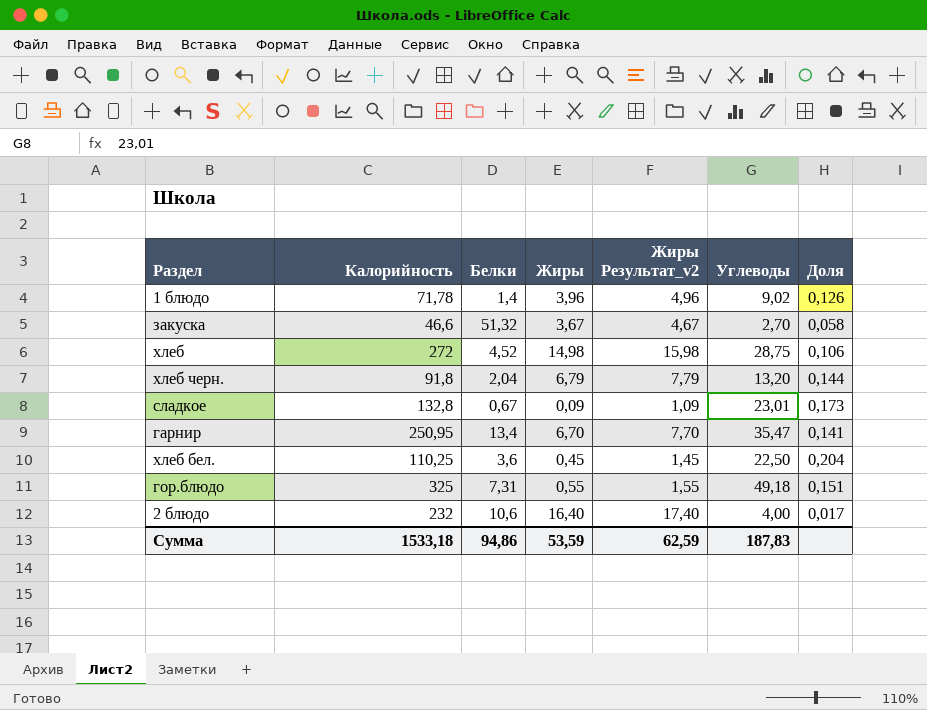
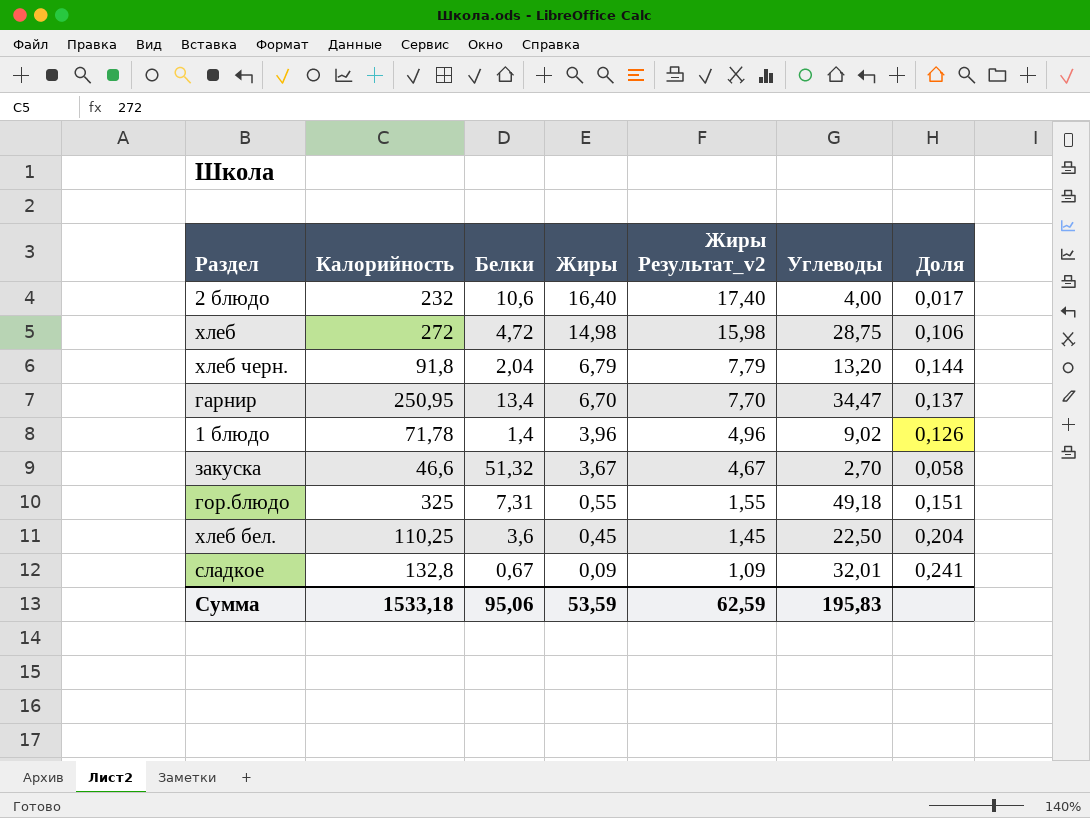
row order: none -> Жиры descending
хлеб | Белки: 4,52 -> 4,72
гарнир | Углеводы: 35,47 -> 34,47
гарнир | Доля: 0,141 -> 0,137
сладкое | Углеводы: 23,01 -> 32,01
сладкое | Доля: 0,173 -> 0,241
Сумма | Белки: 94,86 -> 95,06
Сумма | Углеводы: 187,83 -> 195,83

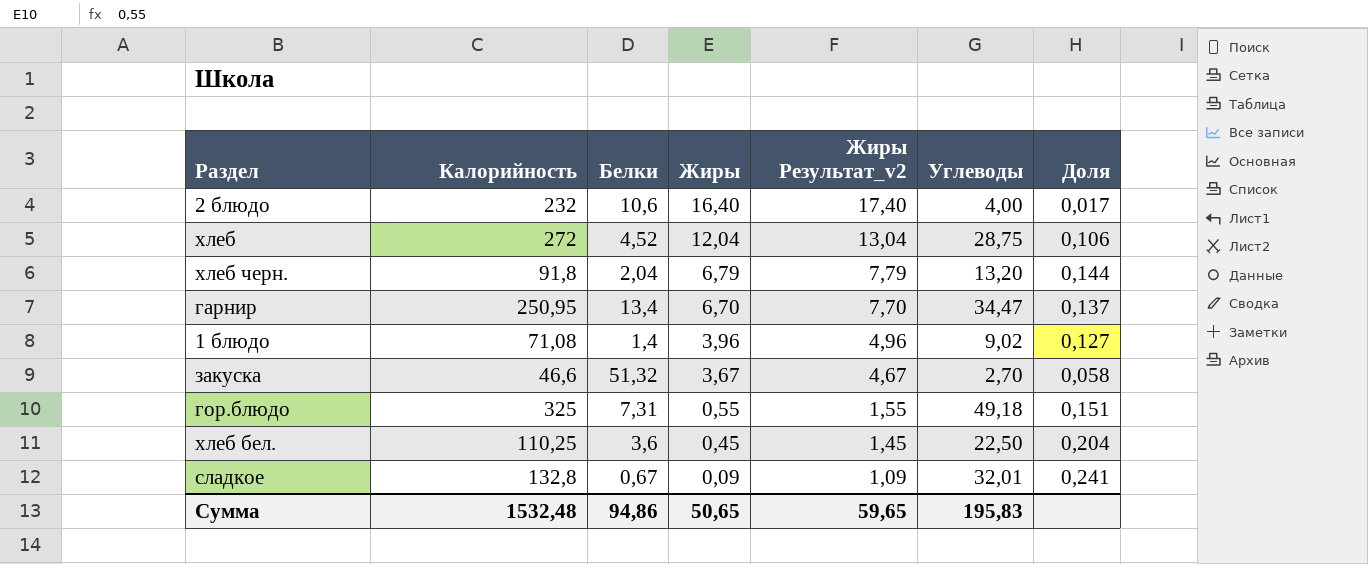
хлеб | Белки: 4,72 -> 4,52
хлеб | Жиры: 14,98 -> 12,04
хлеб | Жиры Результат_v2: 15,98 -> 13,04
1 блюдо | Калорийность: 71,78 -> 71,08
1 блюдо | Доля: 0,126 -> 0,127
Сумма | Калорийность: 1533,18 -> 1532,48
Сумма | Белки: 95,06 -> 94,86
Сумма | Жиры: 53,59 -> 50,65
Сумма | Жиры Результат_v2: 62,59 -> 59,65

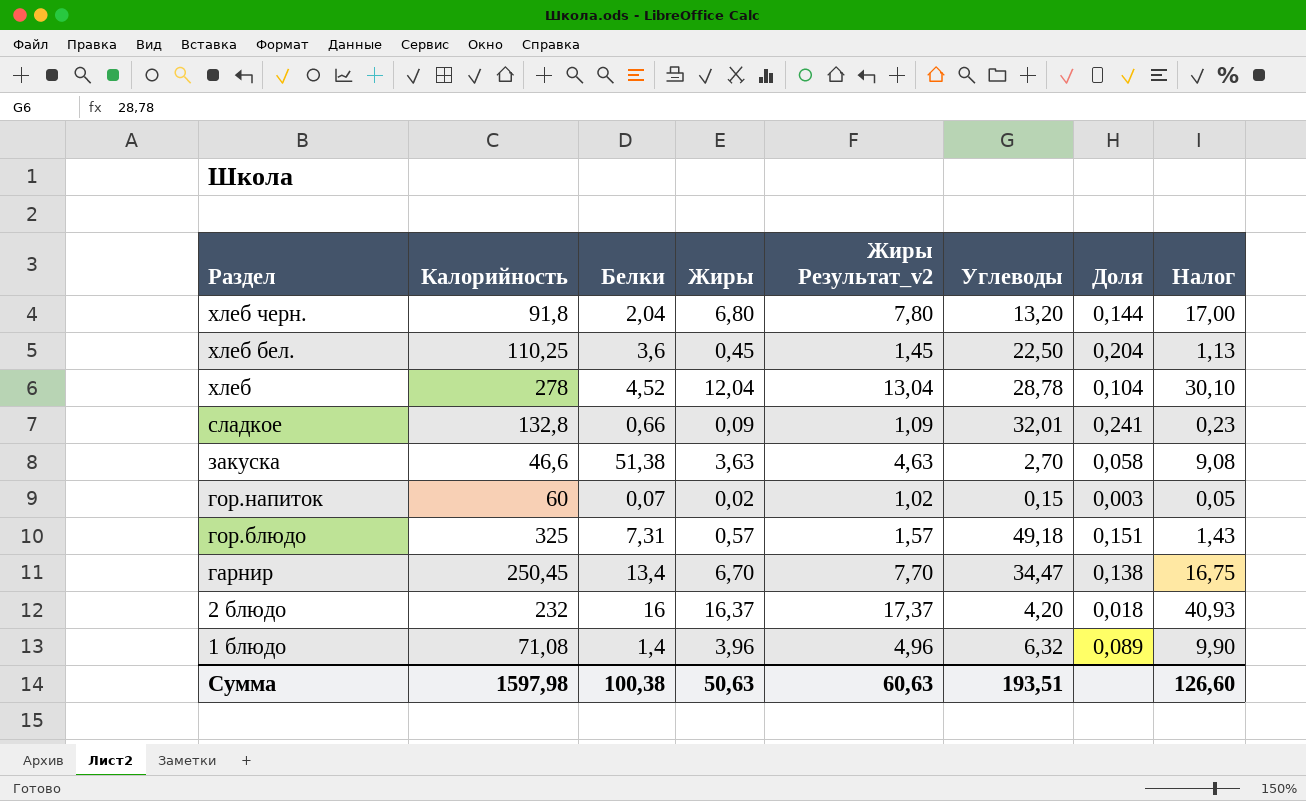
row order: Жиры descending -> Раздел descending
column Налог | formula: none -> [Жиры] * 2,5
хлеб черн. | Жиры: 6,79 -> 6,80
хлеб черн. | Жиры Результат_v2: 7,79 -> 7,80
хлеб | Калорийность: 272 -> 278
хлеб | Углеводы: 28,75 -> 28,78
хлеб | Доля: 0,106 -> 0,104
сладкое | Белки: 0,67 -> 0,66
закуска | Белки: 51,32 -> 51,38
закуска | Жиры: 3,67 -> 3,63
закуска | Жиры Результат_v2: 4,67 -> 4,63
row гор.напиток: none -> 60 | 0,07 | 0,02 | 1,02 | 0,15 | 0,003 | 0,05
гор.блюдо | Жиры: 0,55 -> 0,57
гор.блюдо | Жиры Результат_v2: 1,55 -> 1,57
гарнир | Калорийность: 250,95 -> 250,45
гарнир | Доля: 0,137 -> 0,138
2 блюдо | Белки: 10,6 -> 16
2 блюдо | Жиры: 16,40 -> 16,37
2 блюдо | Жиры Результат_v2: 17,40 -> 17,37
2 блюдо | Углеводы: 4,00 -> 4,20
2 блюдо | Доля: 0,017 -> 0,018
1 блюдо | Углеводы: 9,02 -> 6,32
1 блюдо | Доля: 0,127 -> 0,089
Сумма | Калорийность: 1532,48 -> 1597,98
Сумма | Белки: 94,86 -> 100,38
Сумма | Жиры: 50,65 -> 50,63
Сумма | Жиры Результат_v2: 59,65 -> 60,63
Сумма | Углеводы: 195,83 -> 193,51

